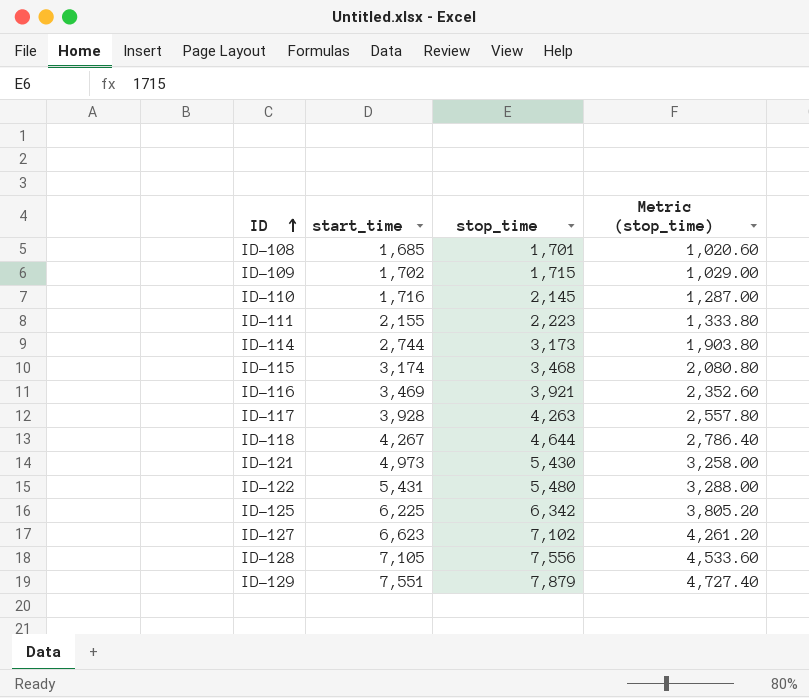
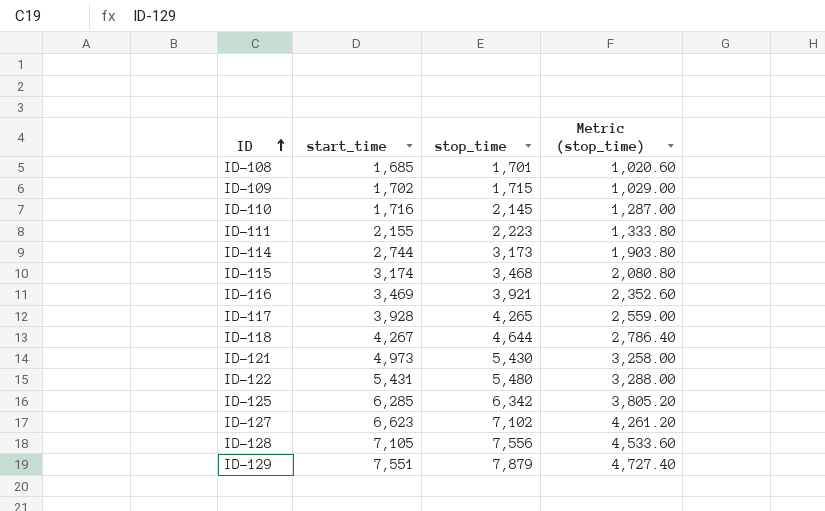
ID-117 | stop_time: 4,263 -> 4,265
ID-117 | Metric (stop_time): 2,557.80 -> 2,559.00
ID-125 | start_time: 6,225 -> 6,285

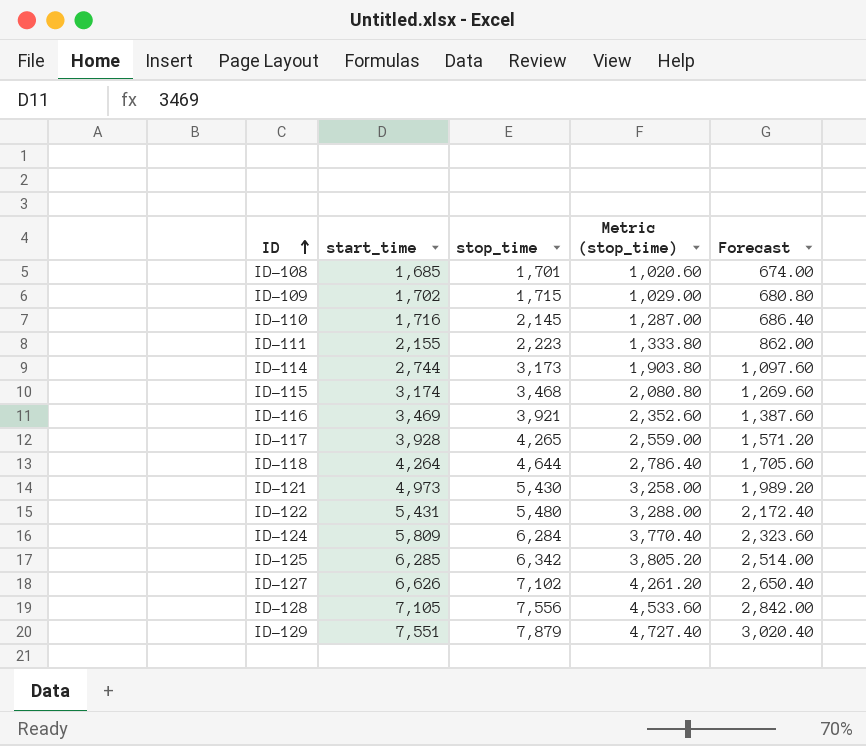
column Forecast | formula: none -> [start_time] * 0.4
ID-118 | start_time: 4,267 -> 4,264
row ID-124: none -> 5,809 | 6,284 | 3,770.40 | 2,323.60
ID-127 | start_time: 6,623 -> 6,626

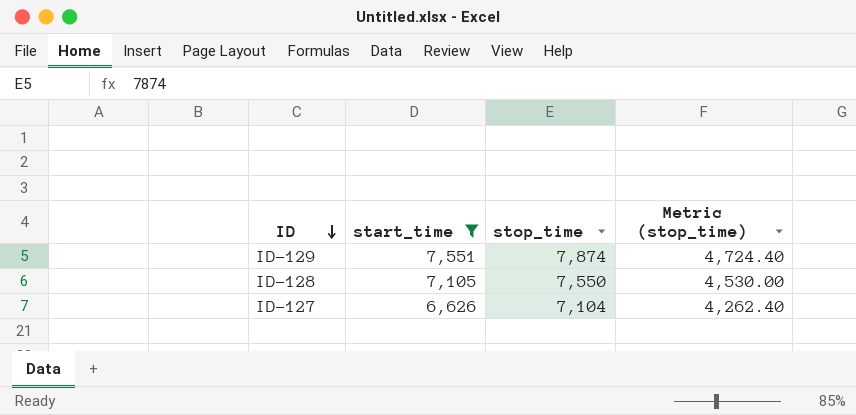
filter: none -> start_time >= 6,626
row order: ID ascending -> ID descending
column Forecast | formula: [start_time] * 0.4 -> none
ID-129 | stop_time: 7,879 -> 7,874
ID-129 | Metric (stop_time): 4,727.40 -> 4,724.40
ID-128 | stop_time: 7,556 -> 7,550
ID-128 | Metric (stop_time): 4,533.60 -> 4,530.00
ID-127 | stop_time: 7,102 -> 7,104
ID-127 | Metric (stop_time): 4,261.20 -> 4,262.40

